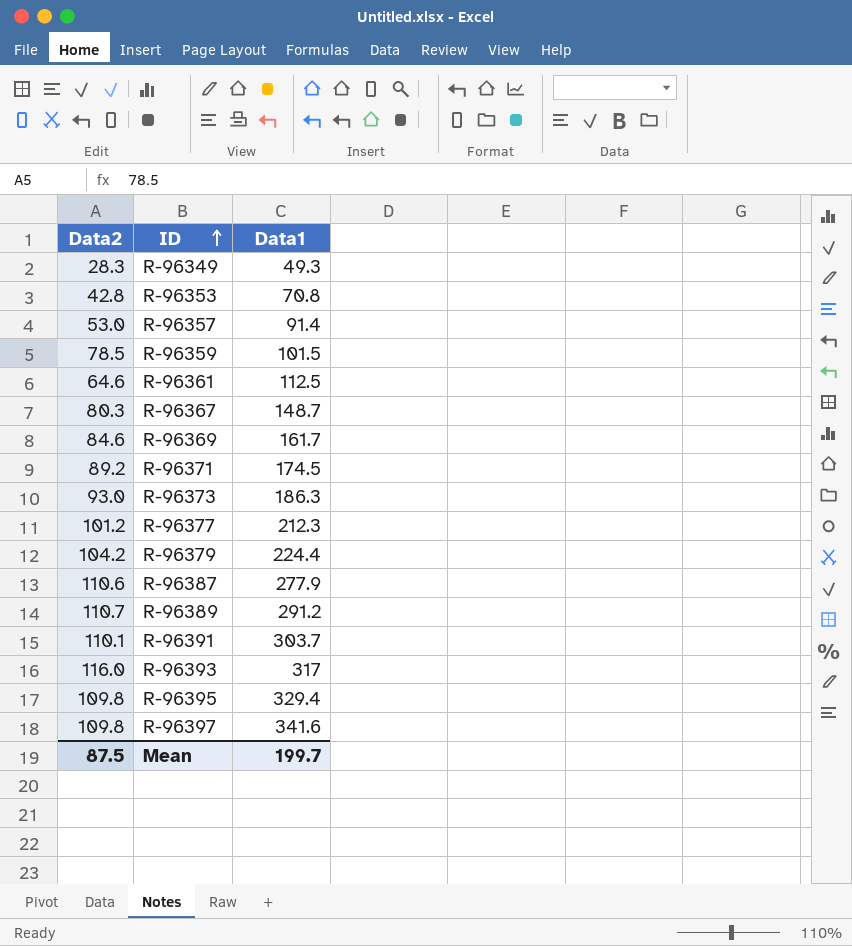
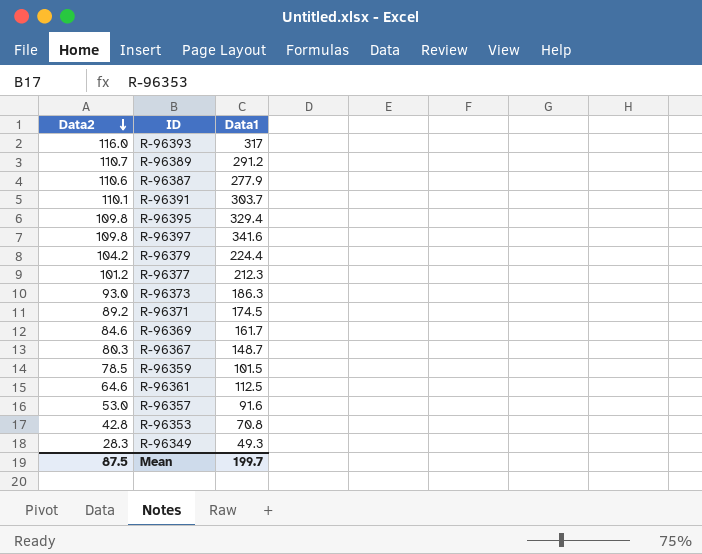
row order: ID ascending -> Data2 descending
R-96357 | Data1: 91.4 -> 91.6

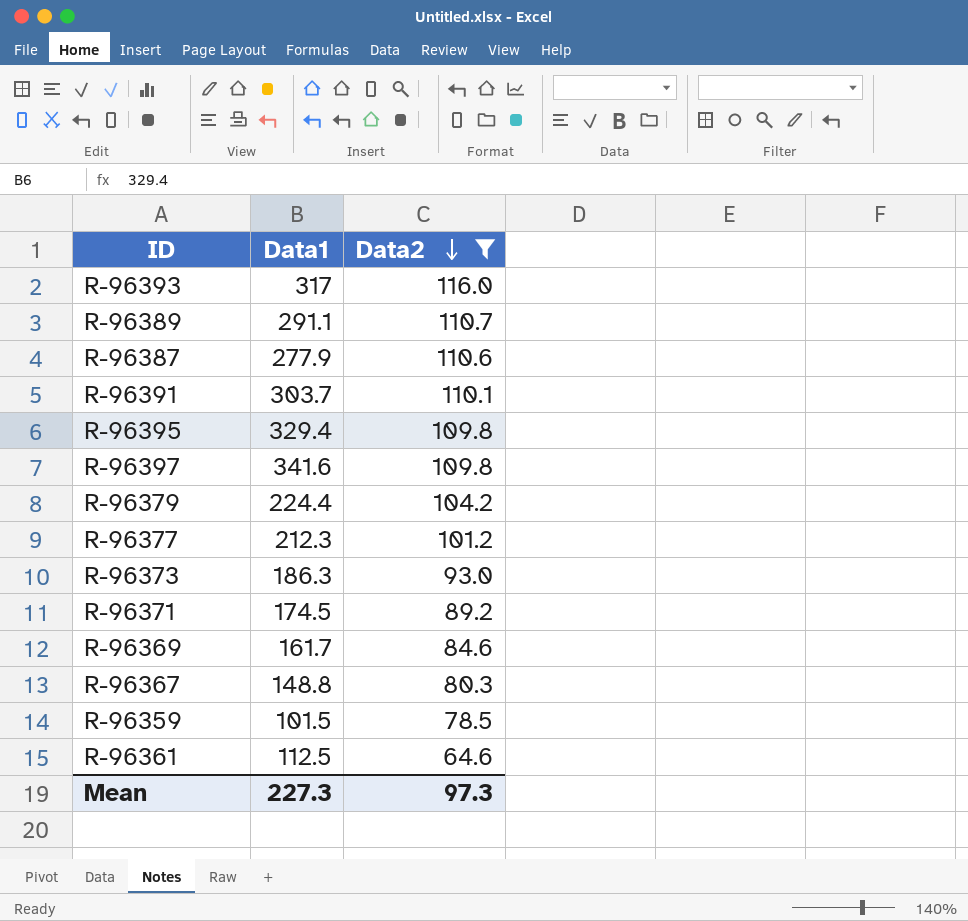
filter: none -> Data2 >= 64.6
column Data2 | position: 1 -> 3
R-96389 | Data1: 291.2 -> 291.1
R-96367 | Data1: 148.7 -> 148.8
Mean | Data1: 199.7 -> 227.3
Mean | Data2: 87.5 -> 97.3

